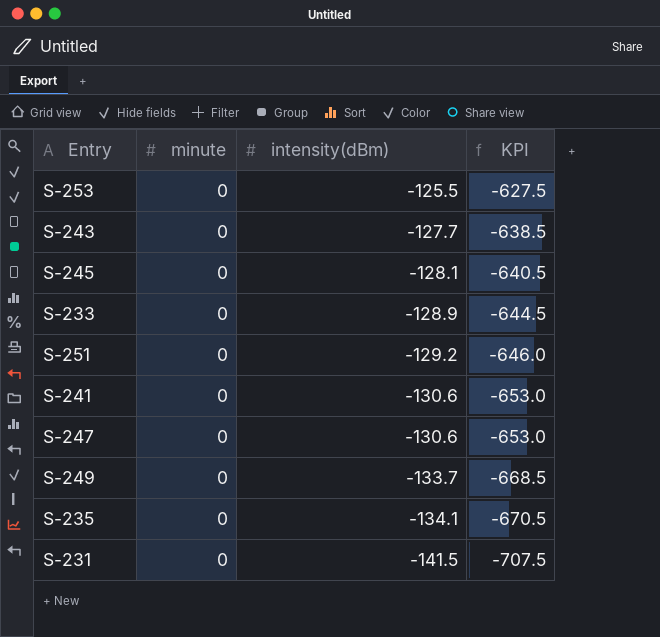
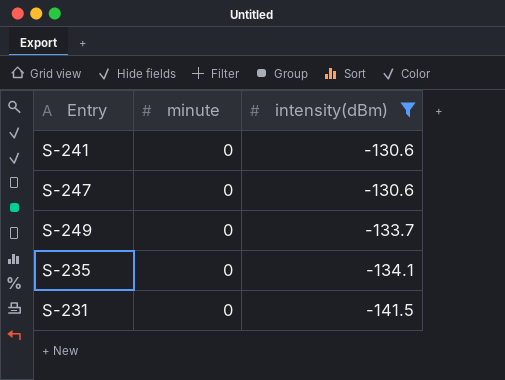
filter: none -> intensity(dBm) <= -130.6
column KPI | formula: [intensity(dBm)] * 5 -> none

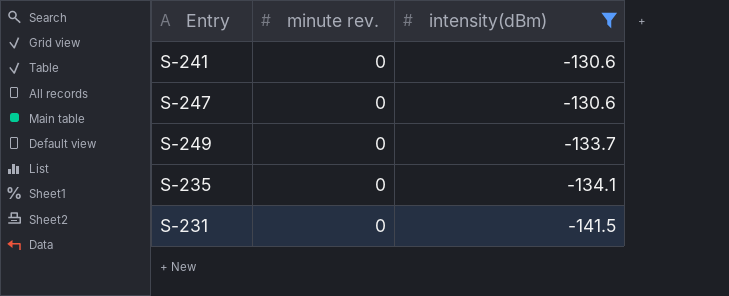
column name: minute -> minute rev.

